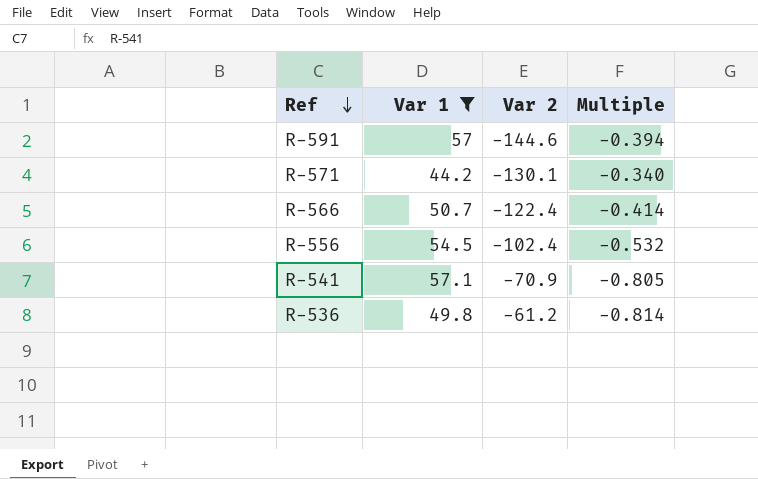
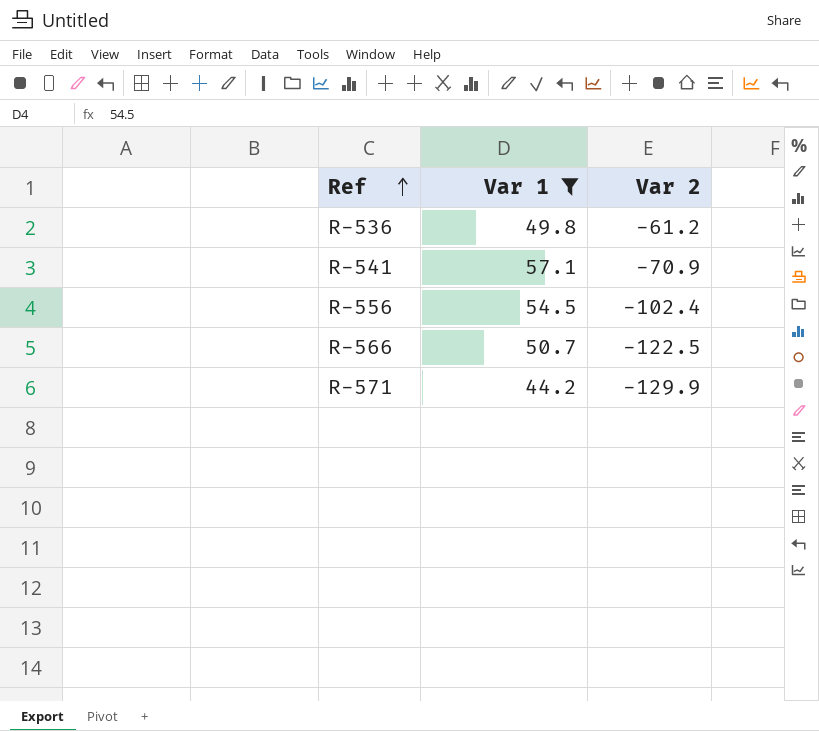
row order: Ref descending -> Ref ascending
column Multiple | formula: [Var 1] / [Var 2] -> none
row R-591: 57 | -144.6 | -0.394 -> none
R-566 | Var 2: -122.4 -> -122.5
R-571 | Var 2: -130.1 -> -129.9

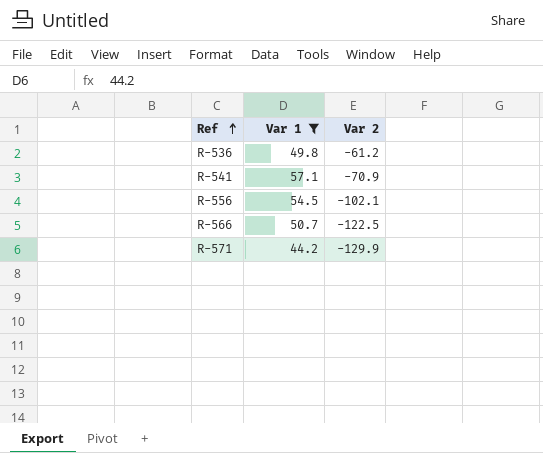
R-556 | Var 2: -102.4 -> -102.1

